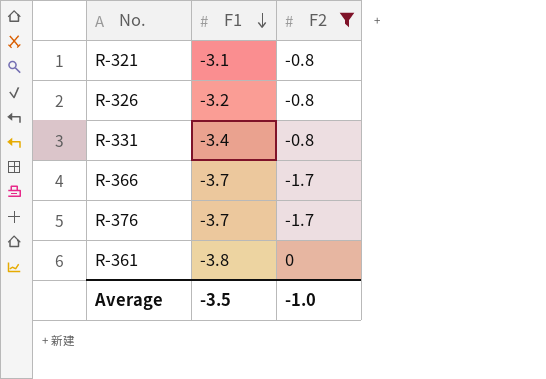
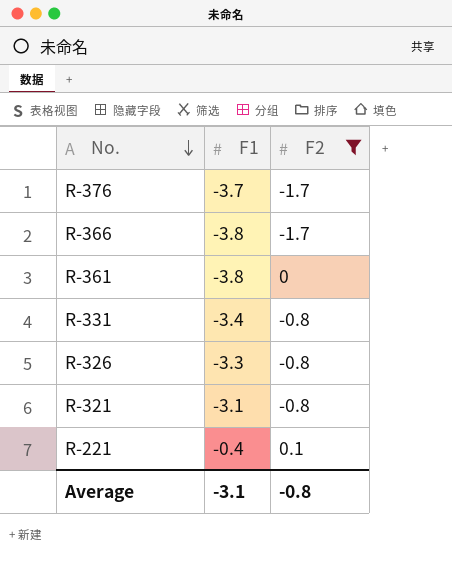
row order: F1 descending -> No. descending
R-366 | F1: -3.7 -> -3.8
R-326 | F1: -3.2 -> -3.3
row R-221: none -> -0.4 | 0.1
Average | F1: -3.5 -> -3.1
Average | F2: -1.0 -> -0.8

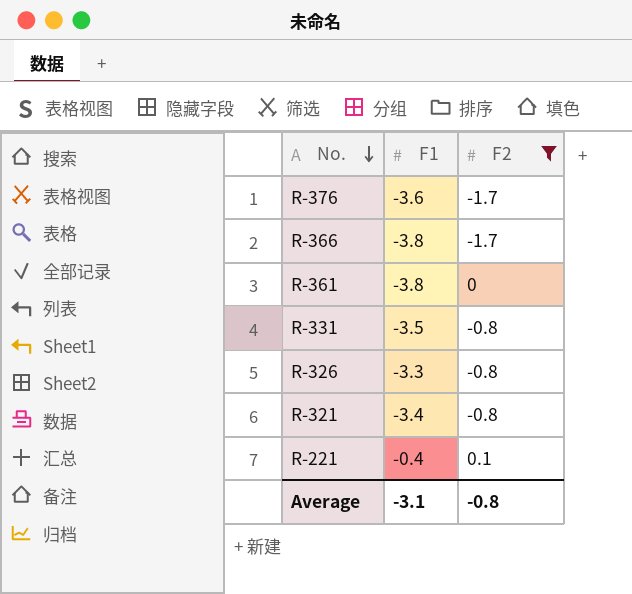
R-376 | F1: -3.7 -> -3.6
R-331 | F1: -3.4 -> -3.5
R-321 | F1: -3.1 -> -3.4

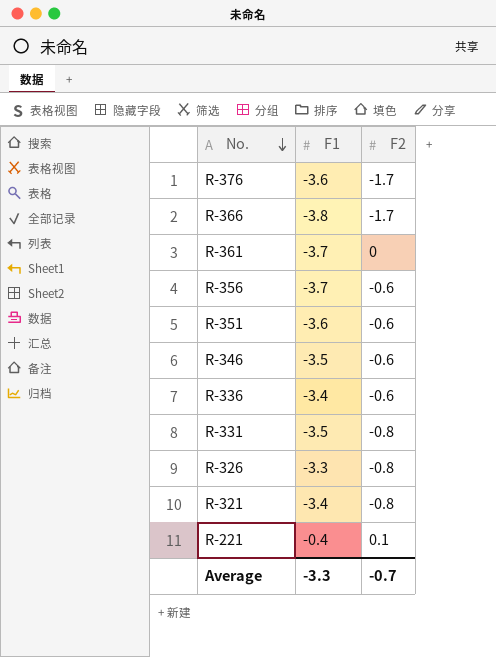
filter: F2 != -0.6 -> none
R-361 | F1: -3.8 -> -3.7
Average | F1: -3.1 -> -3.3
Average | F2: -0.8 -> -0.7

